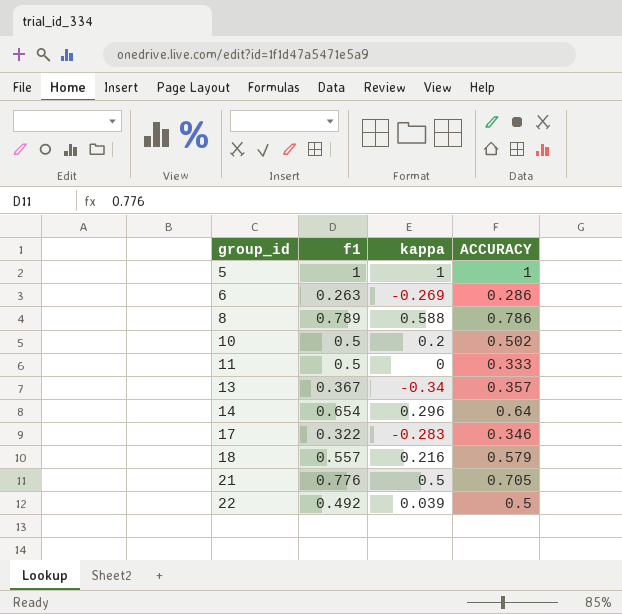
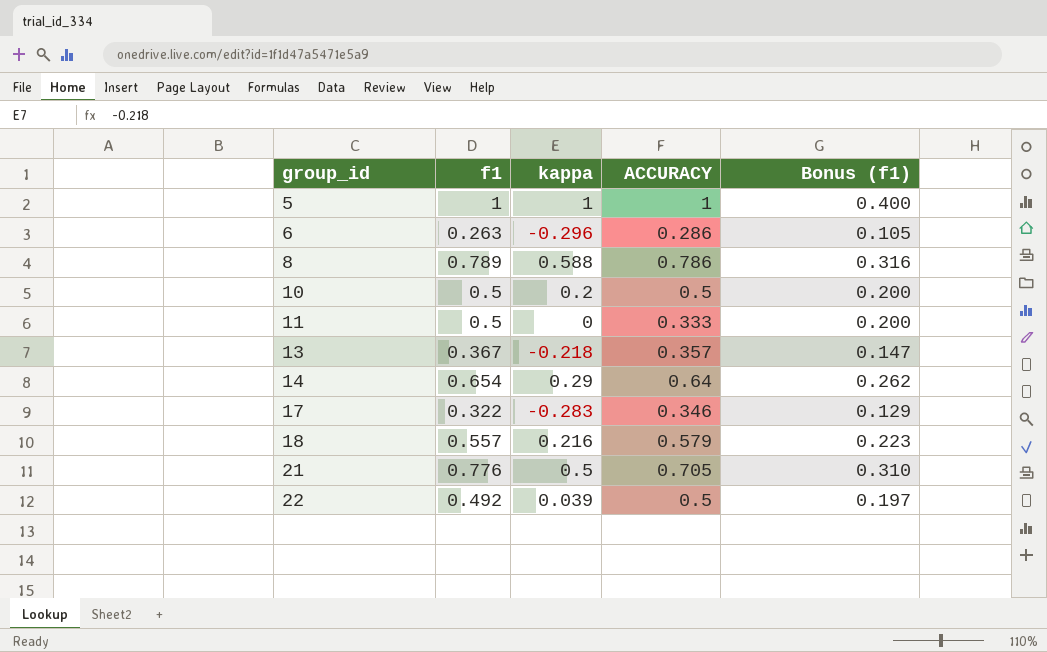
column Bonus (f1) | formula: none -> [f1] * 0.4
6 | kappa: -0.269 -> -0.296
10 | ACCURACY: 0.502 -> 0.5
13 | kappa: -0.34 -> -0.218
14 | kappa: 0.296 -> 0.29

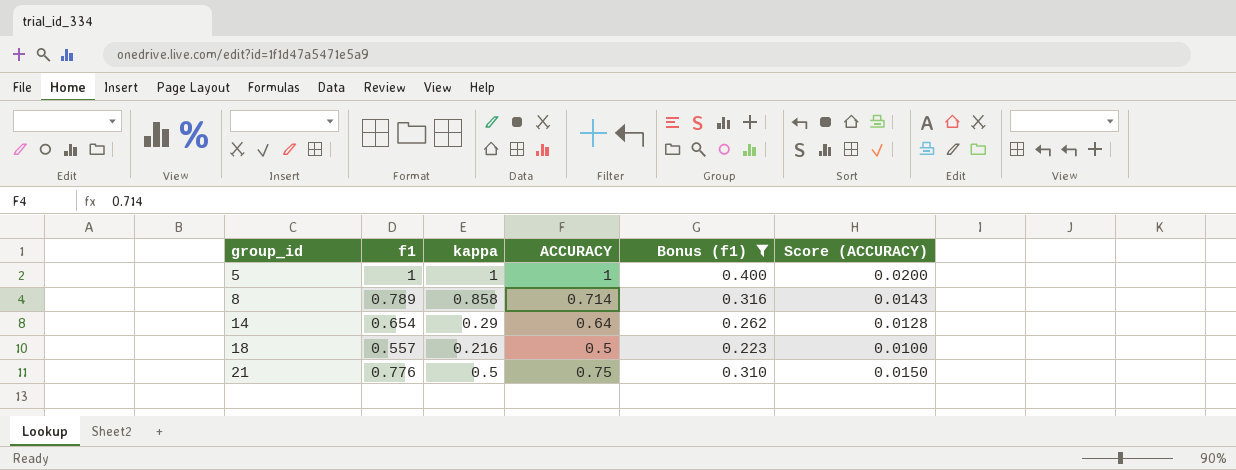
filter: none -> Bonus (f1) >= 0.223
column Score (ACCURACY) | formula: none -> [ACCURACY] * 0.02
8 | kappa: 0.588 -> 0.858
8 | ACCURACY: 0.786 -> 0.714
18 | ACCURACY: 0.579 -> 0.5
21 | ACCURACY: 0.705 -> 0.75

